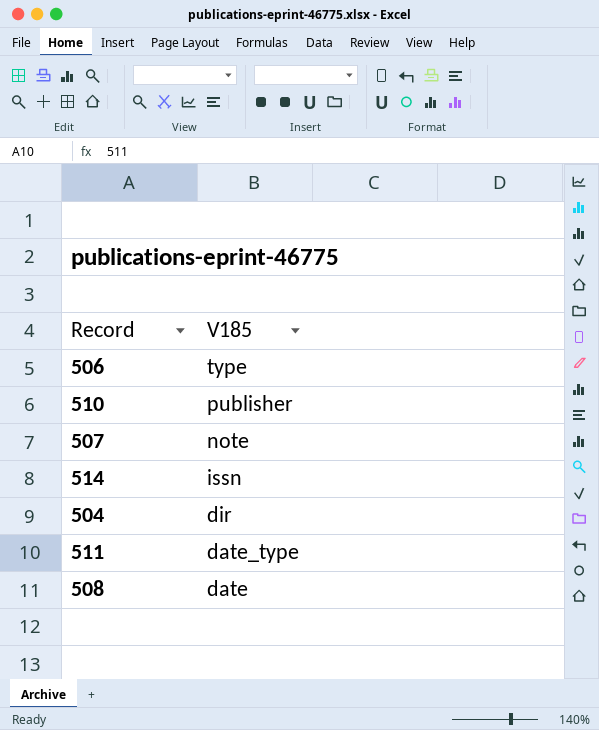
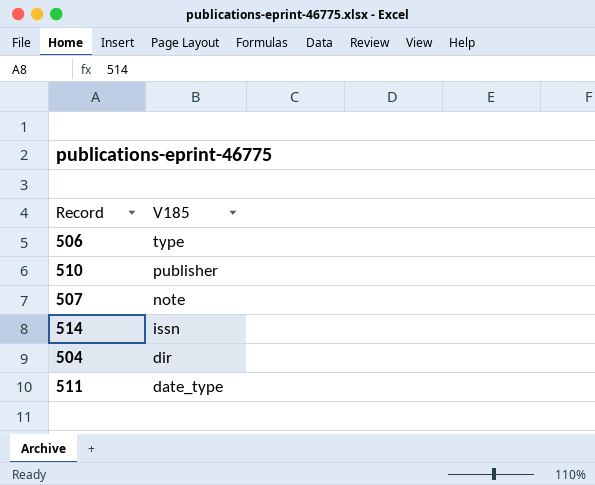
row 508: date -> none

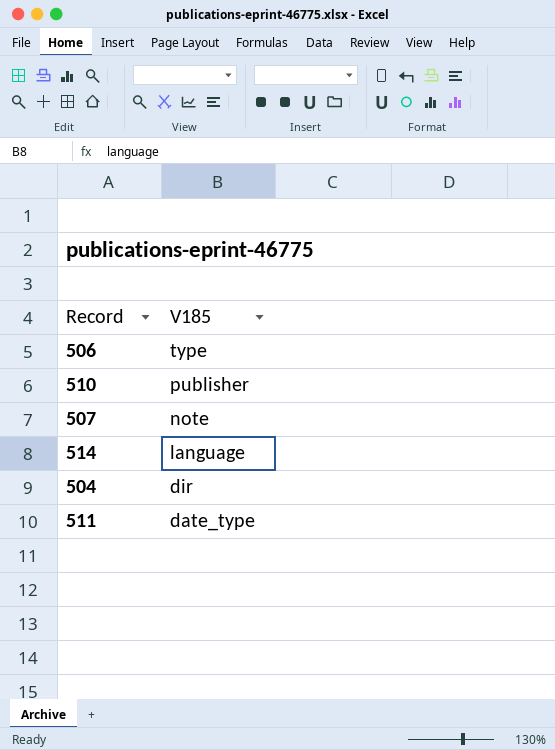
514 | V185: issn -> language

